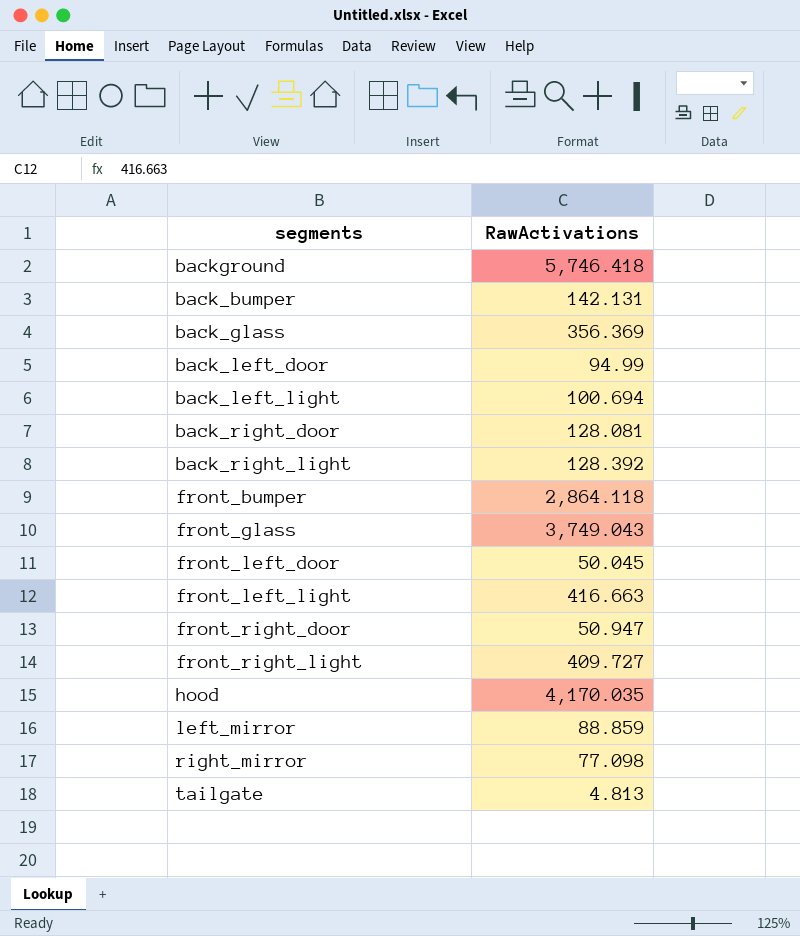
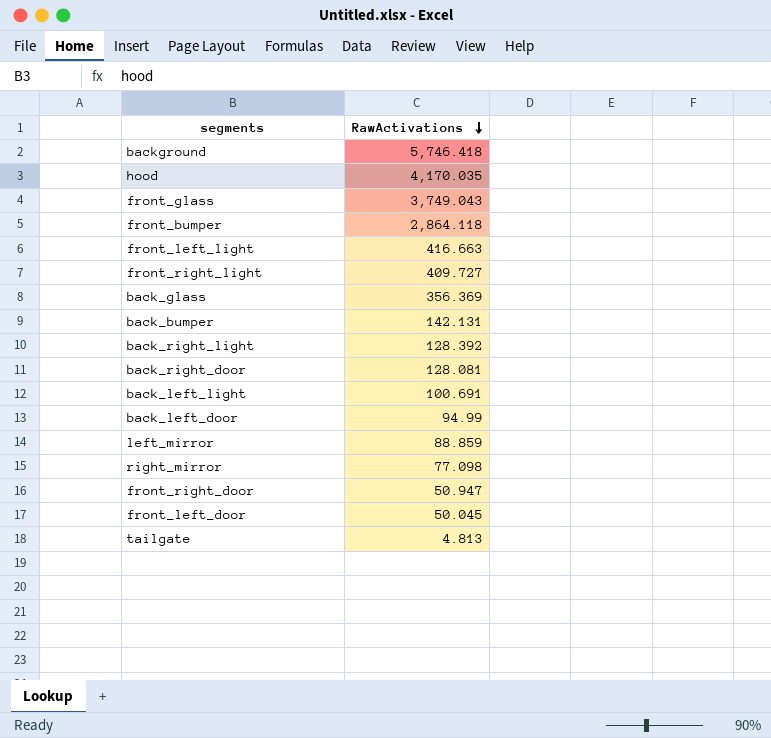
row order: none -> RawActivations descending
back_left_light | RawActivations: 100.694 -> 100.691

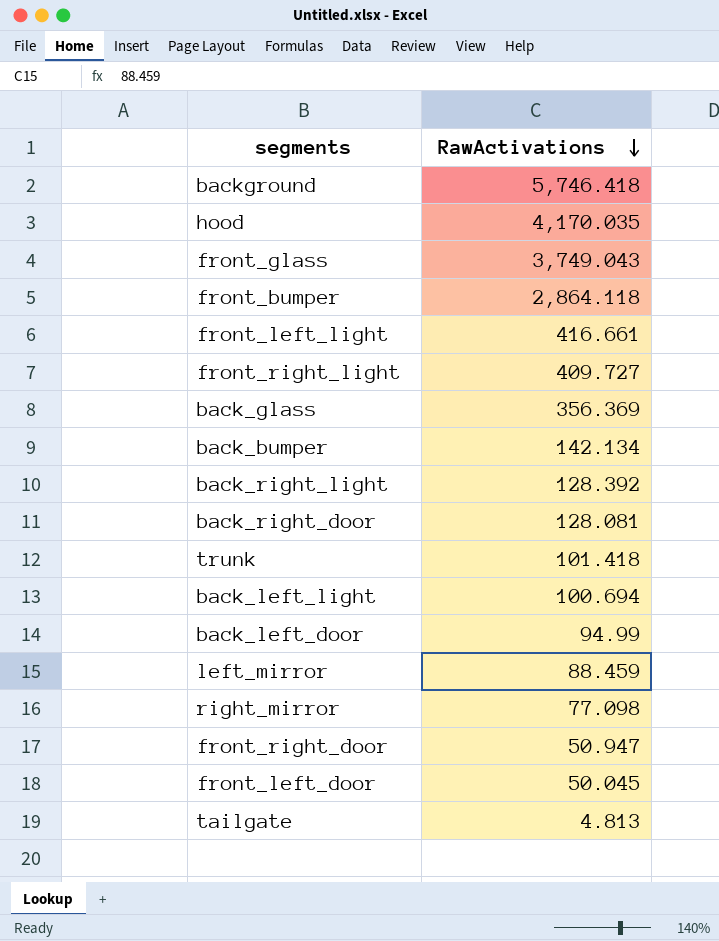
front_left_light | RawActivations: 416.663 -> 416.661
back_bumper | RawActivations: 142.131 -> 142.134
row trunk: none -> 101.418
back_left_light | RawActivations: 100.691 -> 100.694
left_mirror | RawActivations: 88.859 -> 88.459

